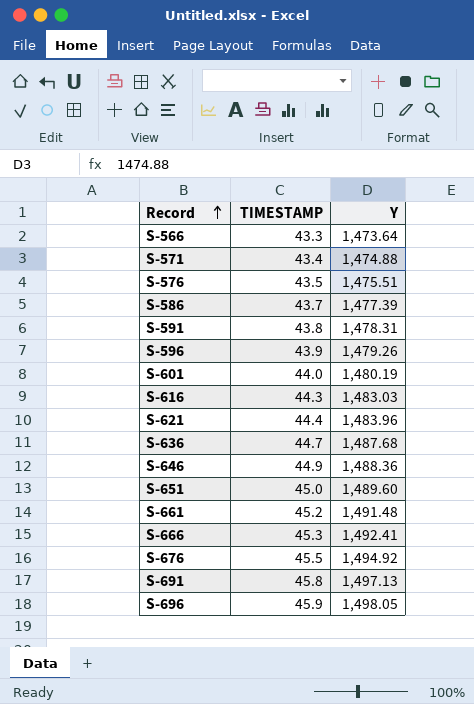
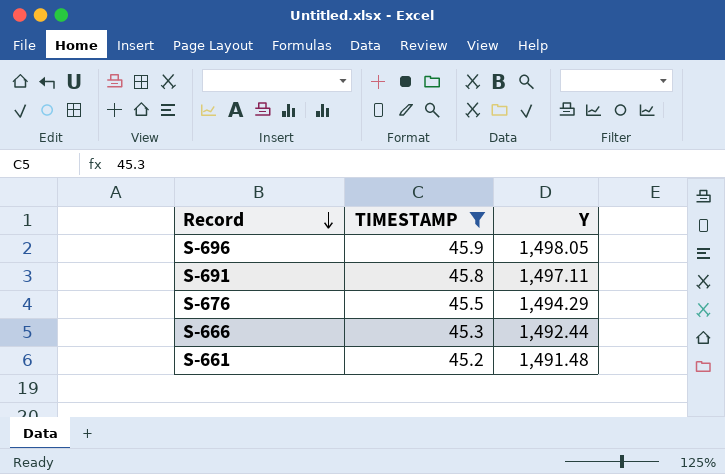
filter: none -> TIMESTAMP >= 45.2
row order: Record ascending -> Record descending
S-691 | Y: 1,497.13 -> 1,497.11
S-676 | Y: 1,494.92 -> 1,494.29
S-666 | Y: 1,492.41 -> 1,492.44

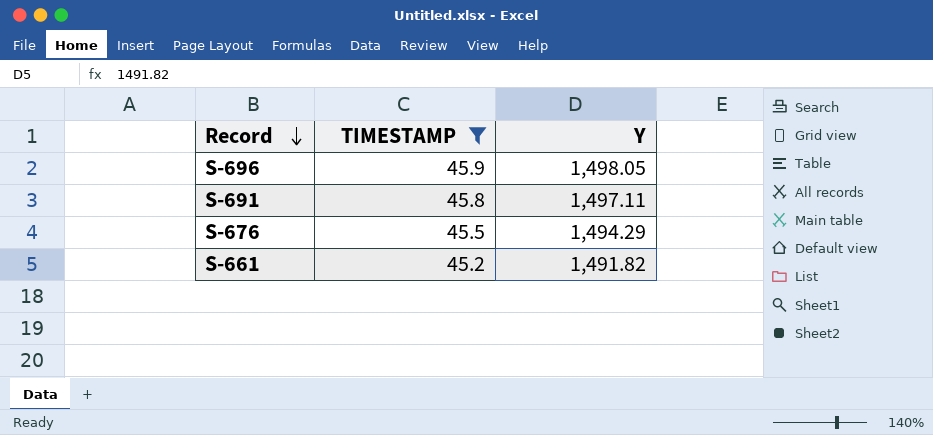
row S-666: 45.3 | 1,492.44 -> none
S-661 | Y: 1,491.48 -> 1,491.82

